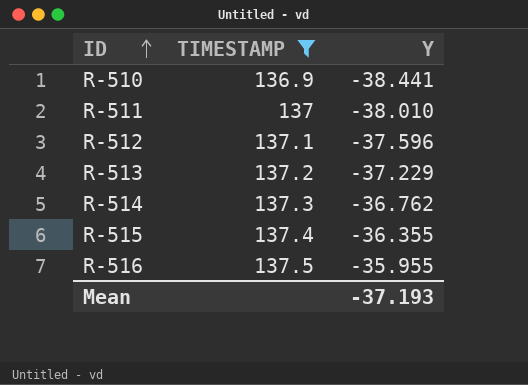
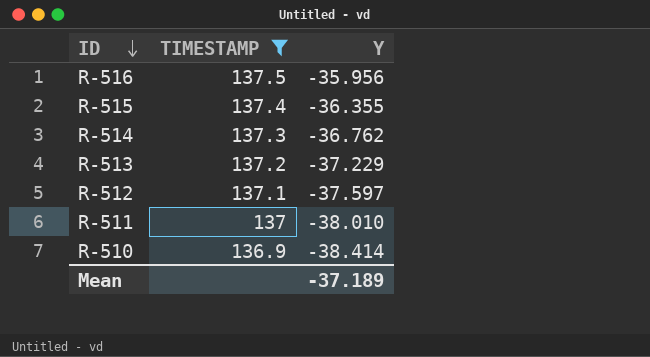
row order: ID ascending -> ID descending
R-516 | Y: -35.955 -> -35.956
R-512 | Y: -37.596 -> -37.597
R-510 | Y: -38.441 -> -38.414
Mean | Y: -37.193 -> -37.189

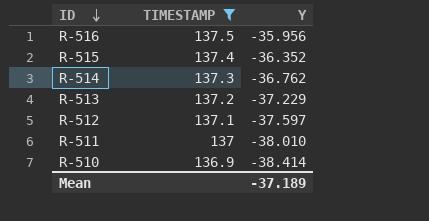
R-515 | Y: -36.355 -> -36.352

